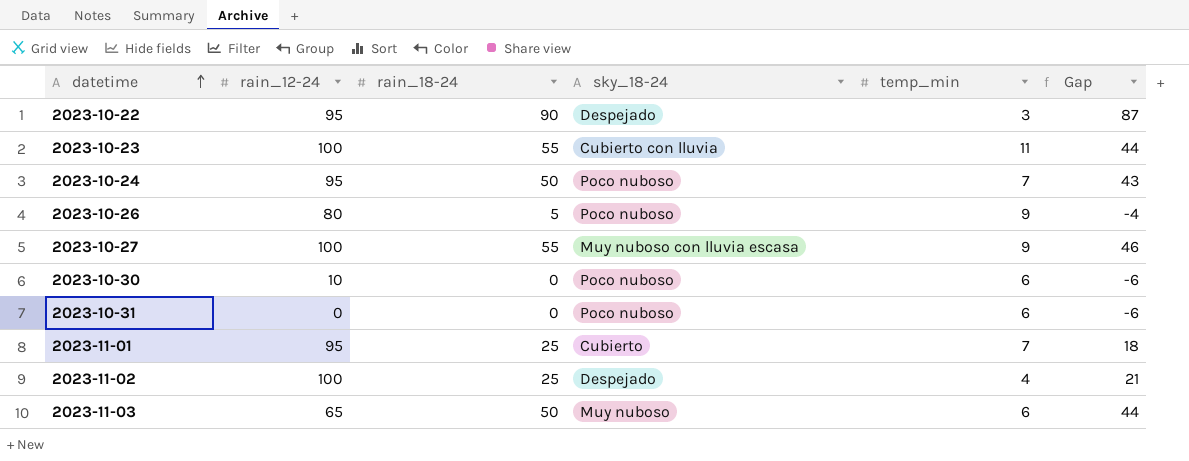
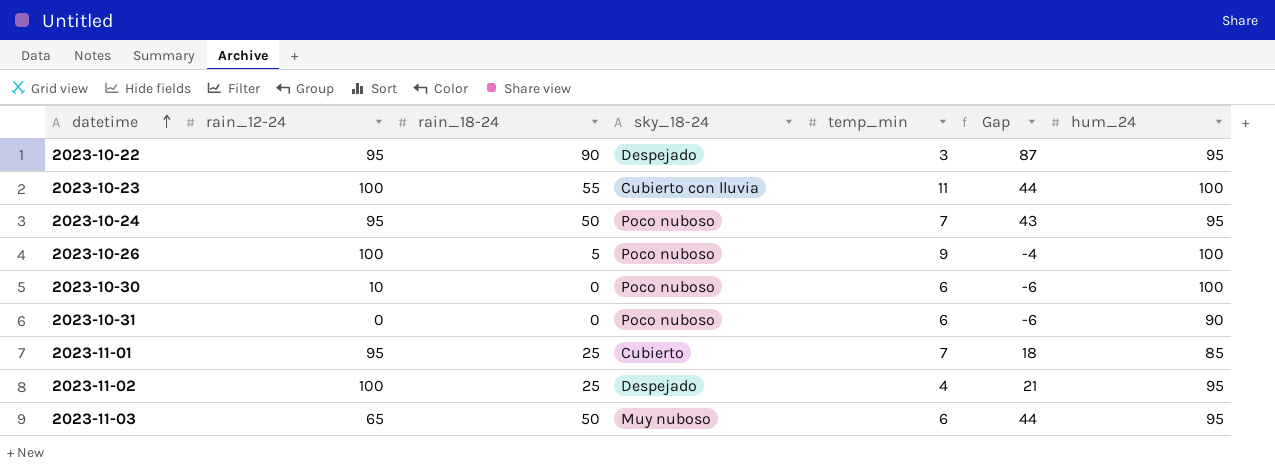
column hum_24 | position: none -> 7
row 2023-10-27: 100 | 55 | Muy nuboso con lluvia escasa | 9 | 46 -> none
2023-10-26 | rain_12-24: 80 -> 100

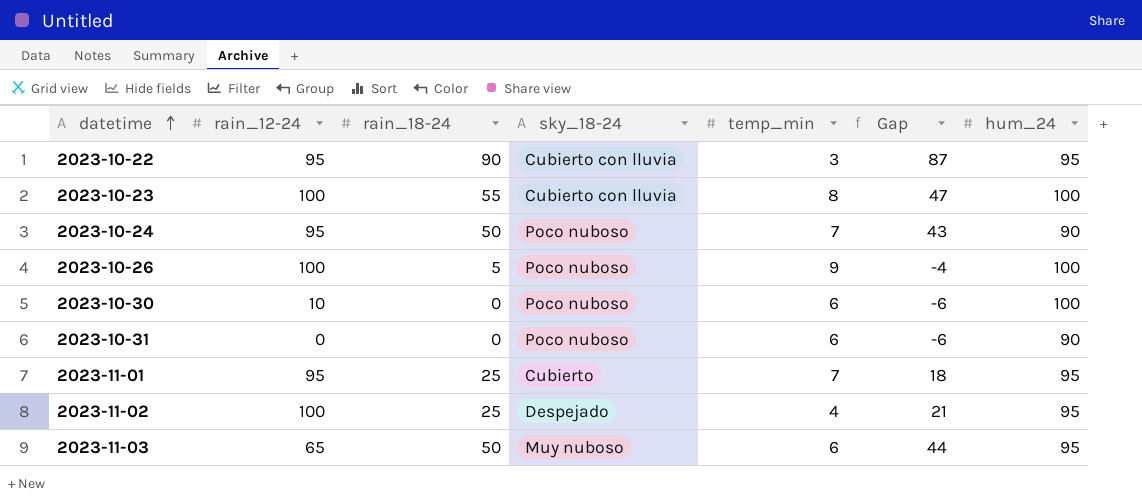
2023-10-22 | sky_18-24: Despejado -> Cubierto con lluvia
2023-10-23 | temp_min: 11 -> 8
2023-10-23 | Gap: 44 -> 47
2023-10-24 | hum_24: 95 -> 90
2023-11-01 | hum_24: 85 -> 95

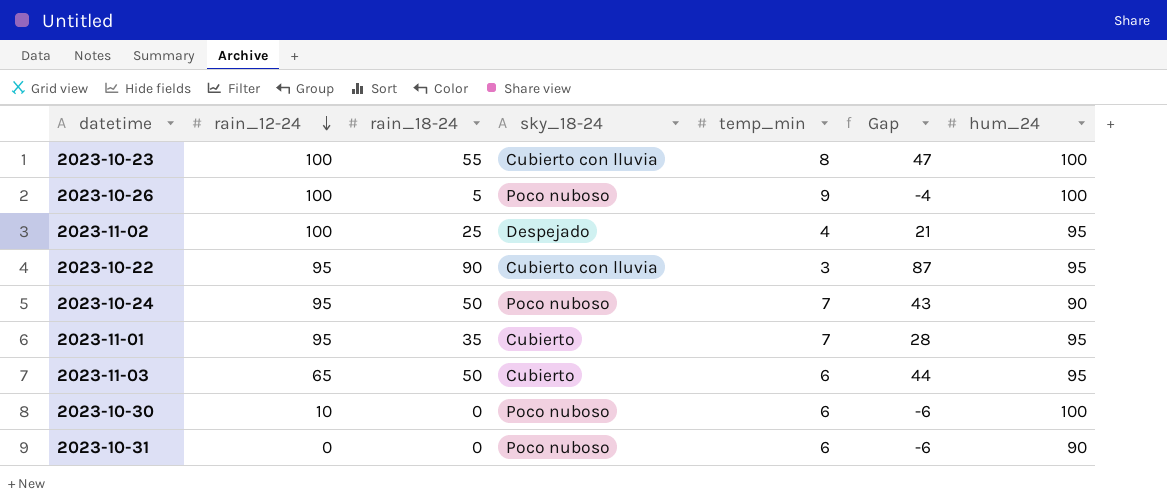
row order: datetime ascending -> rain_12-24 descending
2023-11-01 | rain_18-24: 25 -> 35
2023-11-01 | Gap: 18 -> 28
2023-11-03 | sky_18-24: Muy nuboso -> Cubierto

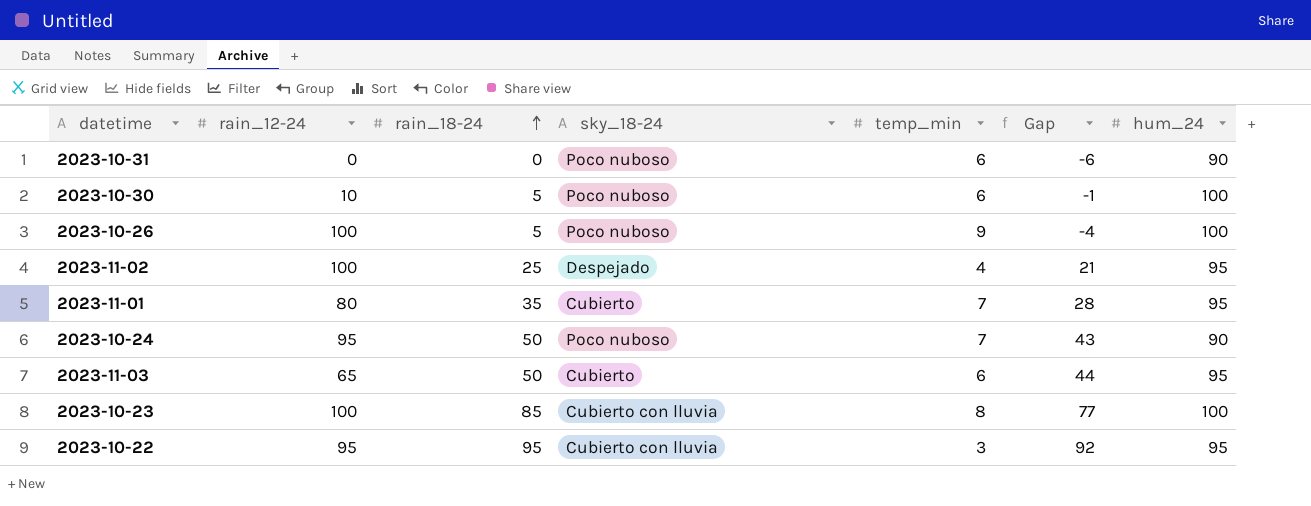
row order: rain_12-24 descending -> rain_18-24 ascending
2023-10-30 | rain_18-24: 0 -> 5
2023-10-30 | Gap: -6 -> -1
2023-11-01 | rain_12-24: 95 -> 80
2023-10-23 | rain_18-24: 55 -> 85
2023-10-23 | Gap: 47 -> 77
2023-10-22 | rain_18-24: 90 -> 95
2023-10-22 | Gap: 87 -> 92

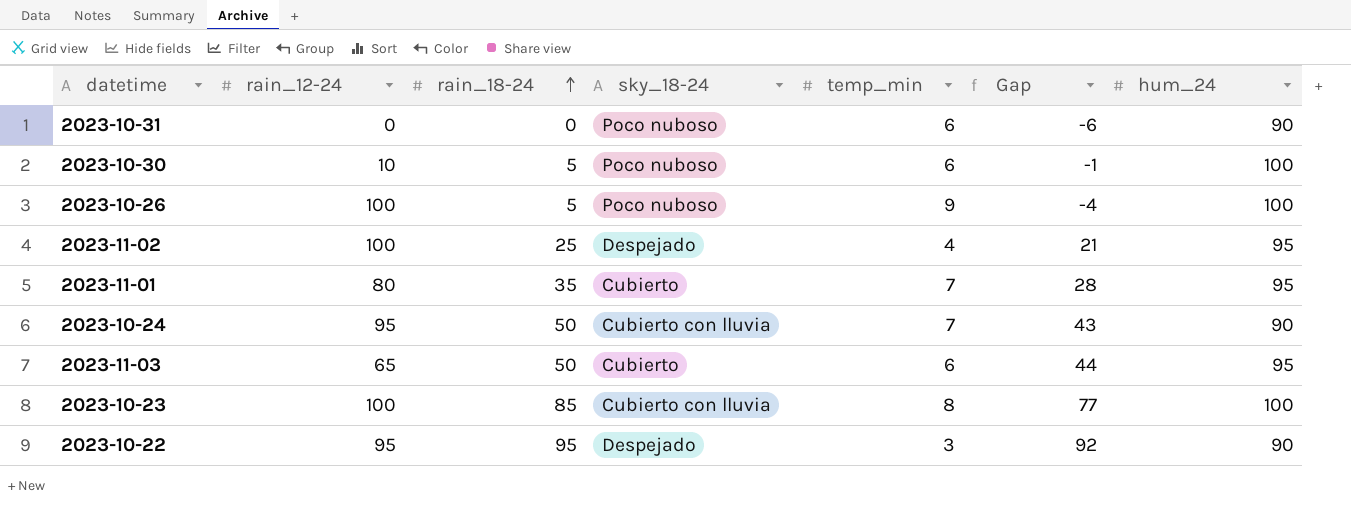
2023-10-24 | sky_18-24: Poco nuboso -> Cubierto con lluvia
2023-10-22 | sky_18-24: Cubierto con lluvia -> Despejado
2023-10-22 | hum_24: 95 -> 90

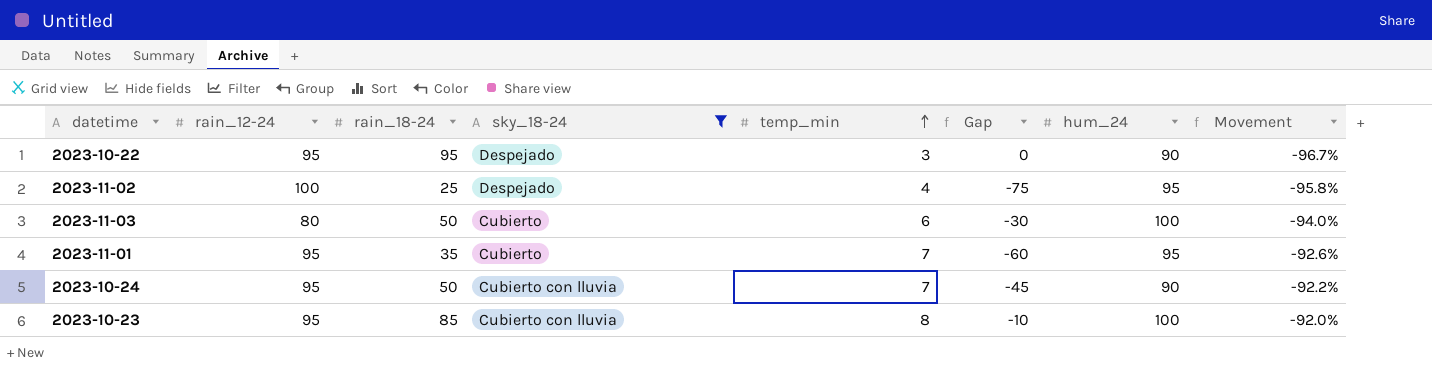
filter: none -> sky_18-24 != Poco nuboso
row order: rain_18-24 ascending -> temp_min ascending
column Gap | formula: [rain_18-24] - [temp_min] -> [rain_18-24] - [rain_12-24]
column Movement | formula: none -> ([temp_min] - [hum_24]) / [hum_24]
2023-11-03 | rain_12-24: 65 -> 80
2023-11-03 | hum_24: 95 -> 100
2023-11-01 | rain_12-24: 80 -> 95
2023-10-23 | rain_12-24: 100 -> 95

